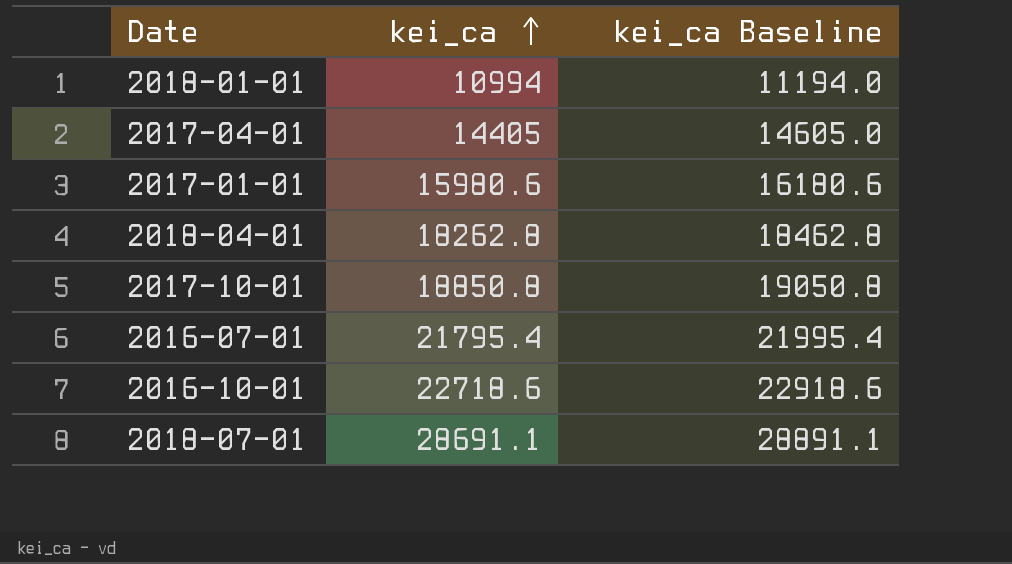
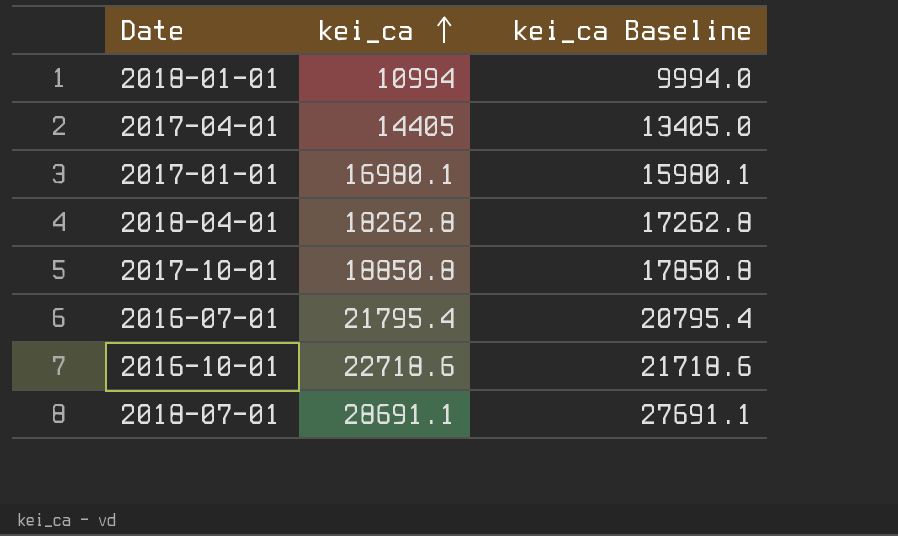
column kei_ca Baseline | formula: [kei_ca] + 200 -> [kei_ca] - 1000
2017-01-01 | kei_ca: 15980.6 -> 16980.1

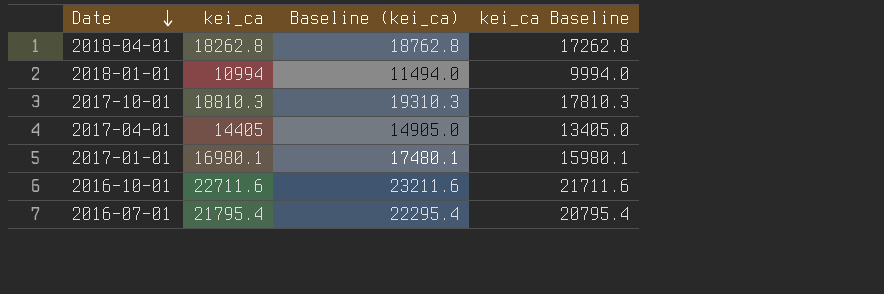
row order: kei_ca ascending -> Date descending
column Baseline (kei_ca) | formula: none -> [kei_ca] + 500
row 2018-07-01: 28691.1 | 27691.1 -> none
2017-10-01 | kei_ca: 18850.8 -> 18810.3
2017-10-01 | kei_ca Baseline: 17850.8 -> 17810.3
2016-10-01 | kei_ca: 22718.6 -> 22711.6
2016-10-01 | kei_ca Baseline: 21718.6 -> 21711.6

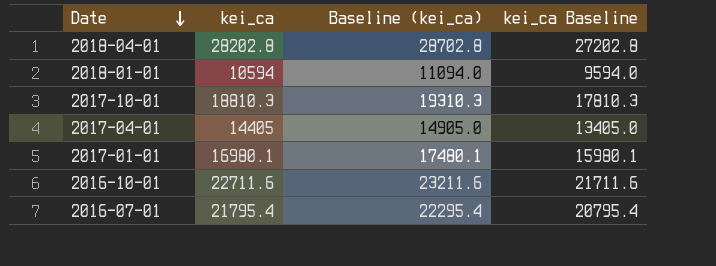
2018-04-01 | kei_ca: 18262.8 -> 28202.8
2018-04-01 | Baseline (kei_ca): 18762.8 -> 28702.8
2018-04-01 | kei_ca Baseline: 17262.8 -> 27202.8
2018-01-01 | kei_ca: 10994 -> 10594
2018-01-01 | Baseline (kei_ca): 11494.0 -> 11094.0
2018-01-01 | kei_ca Baseline: 9994.0 -> 9594.0

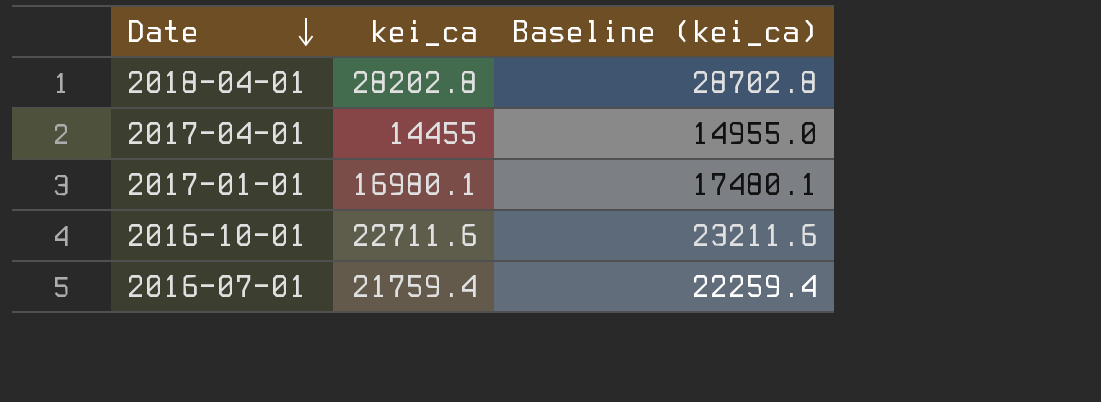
column kei_ca Baseline | formula: [kei_ca] - 1000 -> none
row 2018-01-01: 10594 | 11094.0 | 9594.0 -> none
row 2017-10-01: 18810.3 | 19310.3 | 17810.3 -> none
2017-04-01 | kei_ca: 14405 -> 14455
2017-04-01 | Baseline (kei_ca): 14905.0 -> 14955.0
2016-07-01 | kei_ca: 21795.4 -> 21759.4
2016-07-01 | Baseline (kei_ca): 22295.4 -> 22259.4

